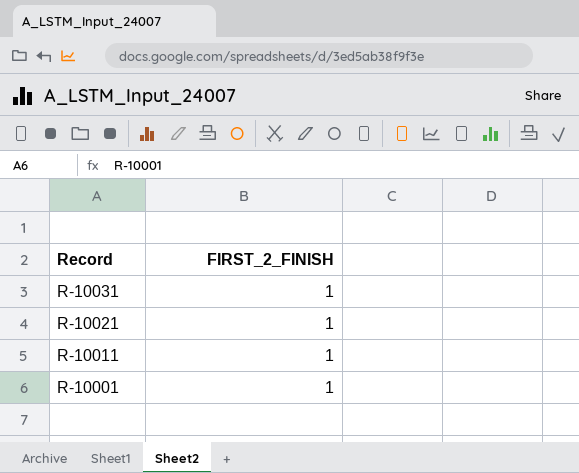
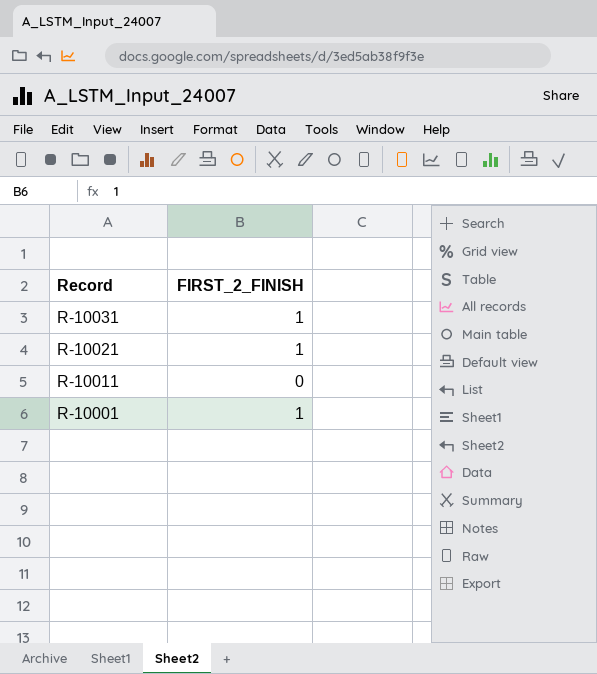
R-10011 | FIRST_2_FINISH: 1 -> 0

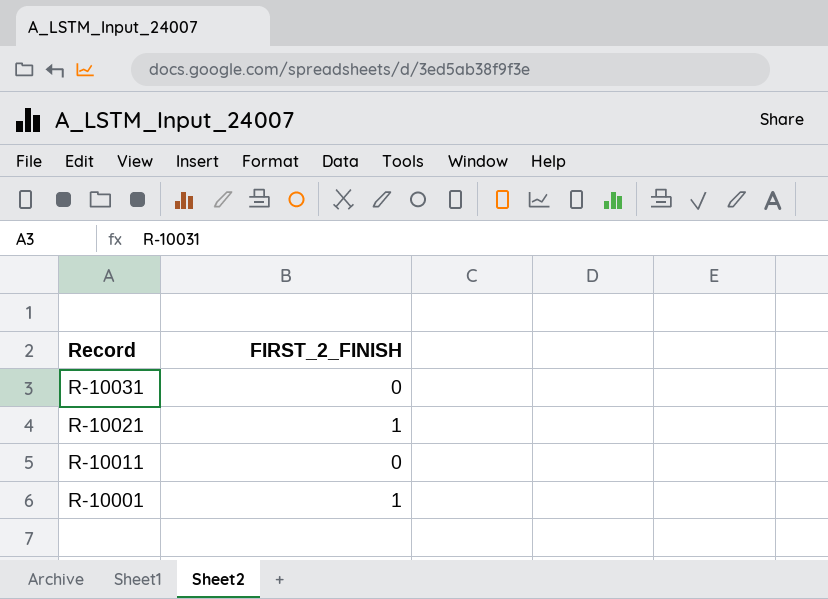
R-10031 | FIRST_2_FINISH: 1 -> 0

